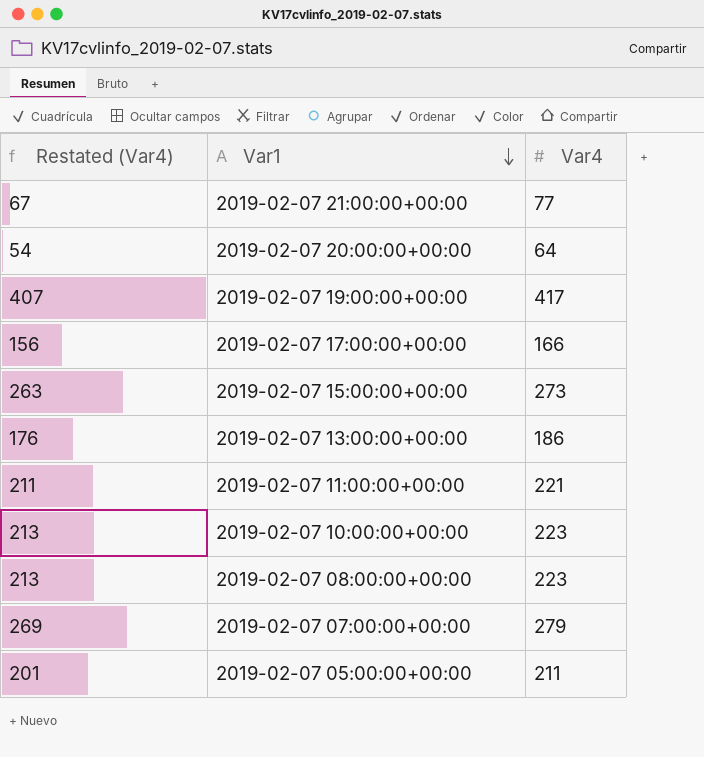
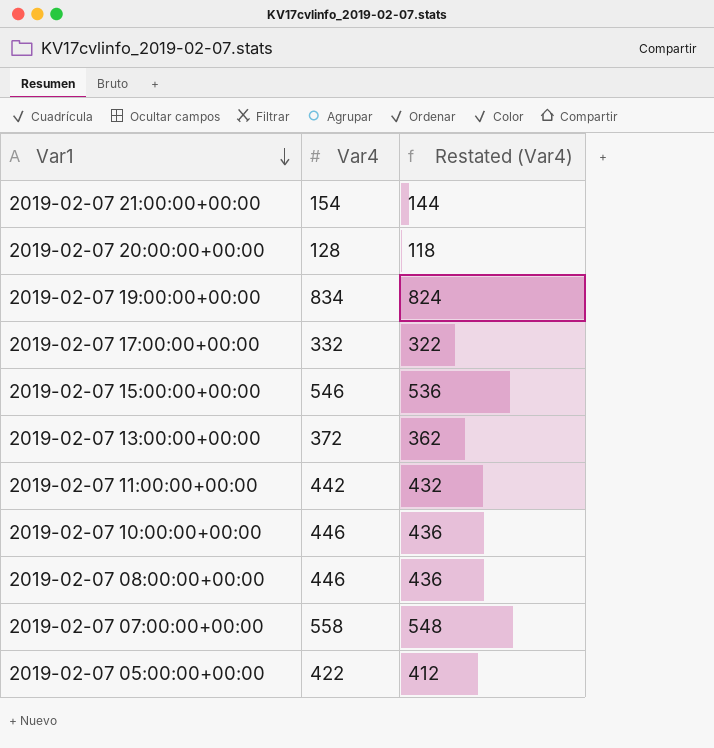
column Restated (Var4) | position: 1 -> 3
2019-02-07 21:00:00+00:00 | Var4: 77 -> 154
2019-02-07 21:00:00+00:00 | Restated (Var4): 67 -> 144
2019-02-07 20:00:00+00:00 | Var4: 64 -> 128
2019-02-07 20:00:00+00:00 | Restated (Var4): 54 -> 118
2019-02-07 19:00:00+00:00 | Var4: 417 -> 834
2019-02-07 19:00:00+00:00 | Restated (Var4): 407 -> 824
2019-02-07 17:00:00+00:00 | Var4: 166 -> 332
2019-02-07 17:00:00+00:00 | Restated (Var4): 156 -> 322
2019-02-07 15:00:00+00:00 | Var4: 273 -> 546
2019-02-07 15:00:00+00:00 | Restated (Var4): 263 -> 536
2019-02-07 13:00:00+00:00 | Var4: 186 -> 372
2019-02-07 13:00:00+00:00 | Restated (Var4): 176 -> 362
2019-02-07 11:00:00+00:00 | Var4: 221 -> 442
2019-02-07 11:00:00+00:00 | Restated (Var4): 211 -> 432
2019-02-07 10:00:00+00:00 | Var4: 223 -> 446
2019-02-07 10:00:00+00:00 | Restated (Var4): 213 -> 436
2019-02-07 08:00:00+00:00 | Var4: 223 -> 446
2019-02-07 08:00:00+00:00 | Restated (Var4): 213 -> 436
2019-02-07 07:00:00+00:00 | Var4: 279 -> 558
2019-02-07 07:00:00+00:00 | Restated (Var4): 269 -> 548
2019-02-07 05:00:00+00:00 | Var4: 211 -> 422
2019-02-07 05:00:00+00:00 | Restated (Var4): 201 -> 412

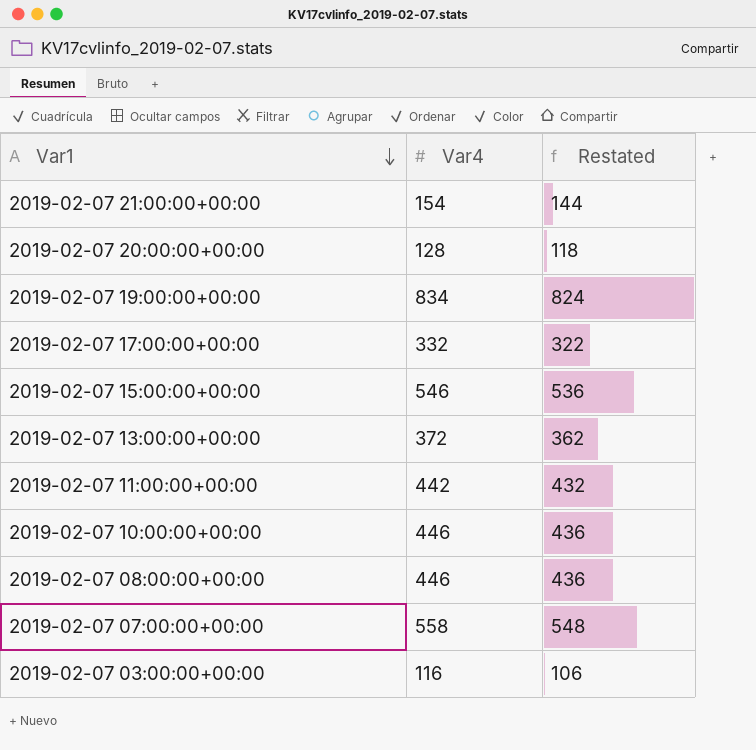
column name: Restated (Var4) -> Restated
row 2019-02-07 05:00:00+00:00: 422 | 412 -> none
row 2019-02-07 03:00:00+00:00: none -> 116 | 106

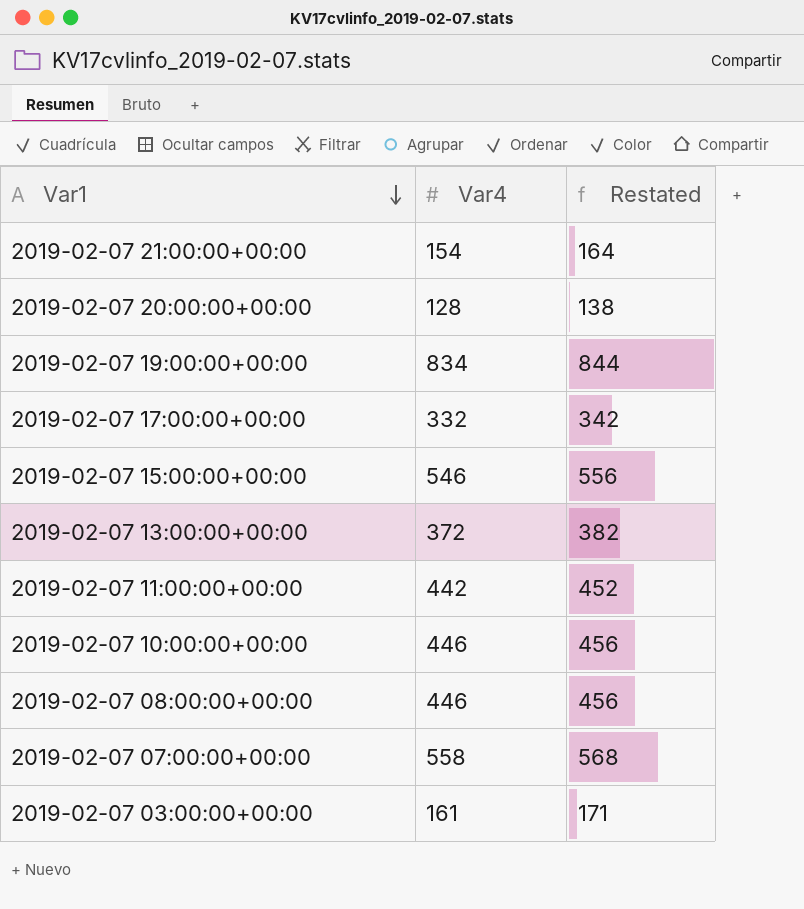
column Restated | formula: [Var4] - 10 -> [Var4] + 10
2019-02-07 03:00:00+00:00 | Var4: 116 -> 161

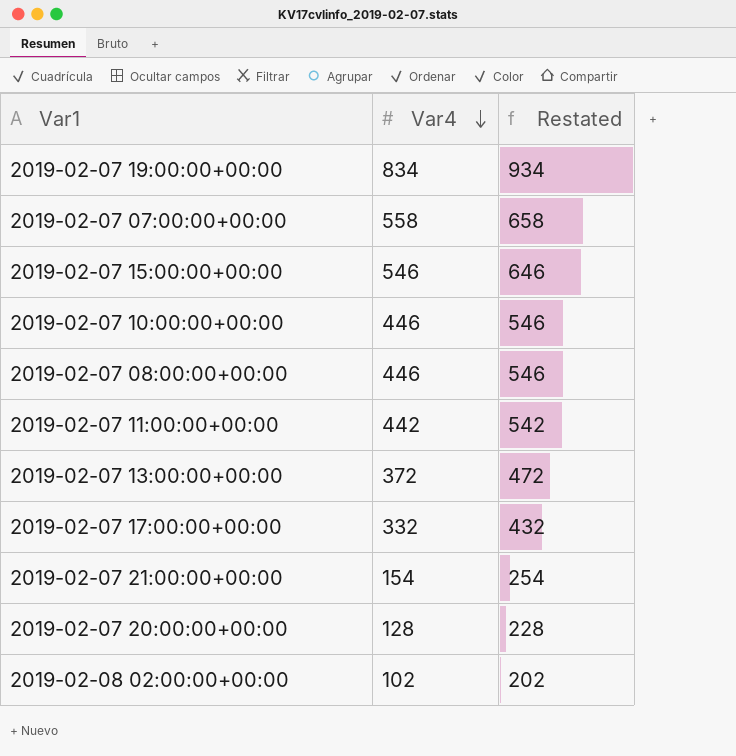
row order: Var1 descending -> Var4 descending
column Restated | formula: [Var4] + 10 -> [Var4] + 100
row 2019-02-07 03:00:00+00:00: 161 | 171 -> none
row 2019-02-08 02:00:00+00:00: none -> 102 | 202

